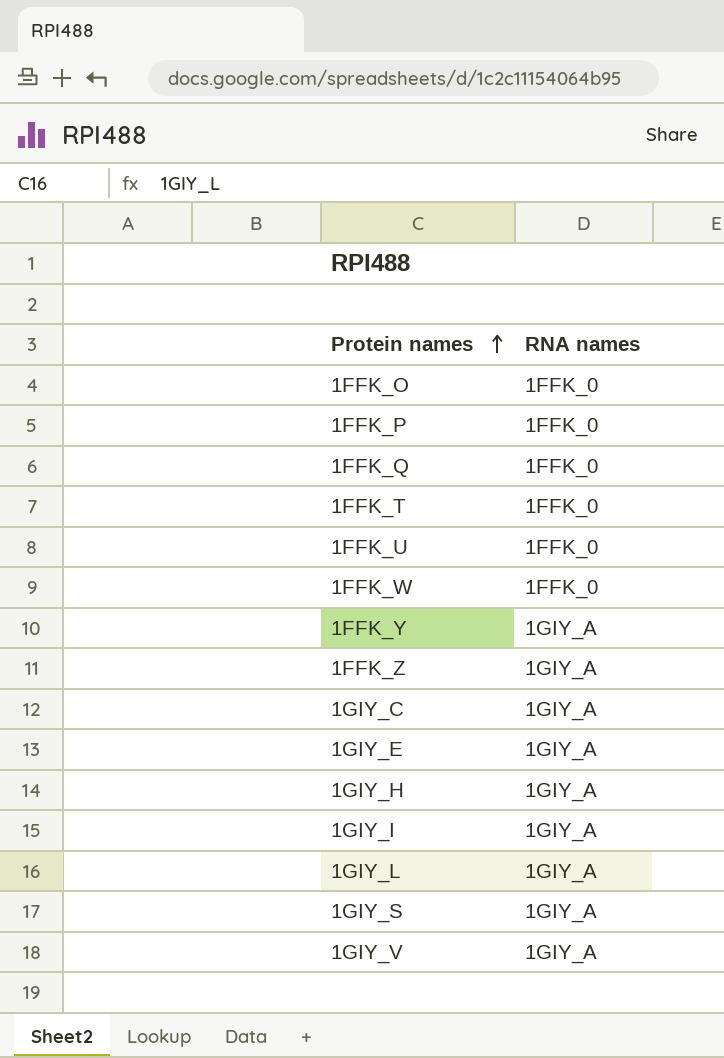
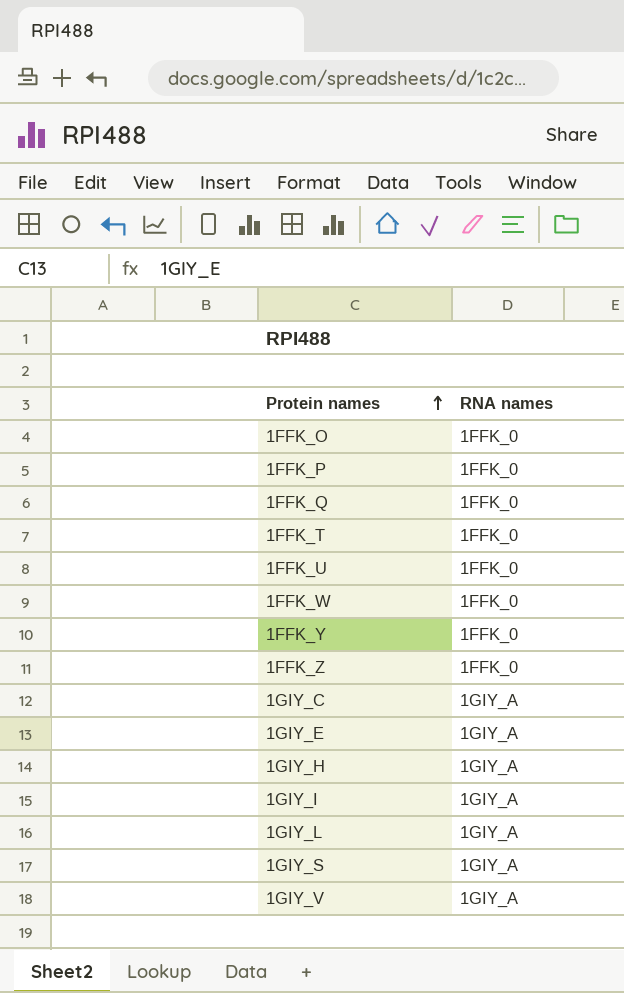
1FFK_Y | RNA names: 1GIY_A -> 1FFK_0
1FFK_Z | RNA names: 1GIY_A -> 1FFK_0

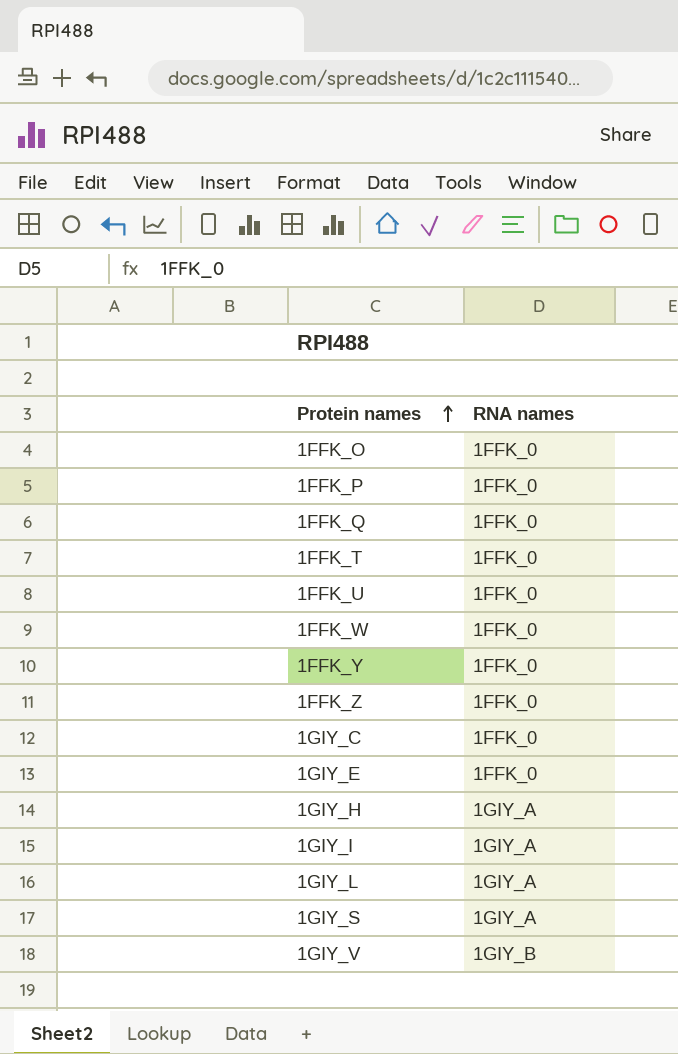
1GIY_C | RNA names: 1GIY_A -> 1FFK_0
1GIY_E | RNA names: 1GIY_A -> 1FFK_0
1GIY_V | RNA names: 1GIY_A -> 1GIY_B

